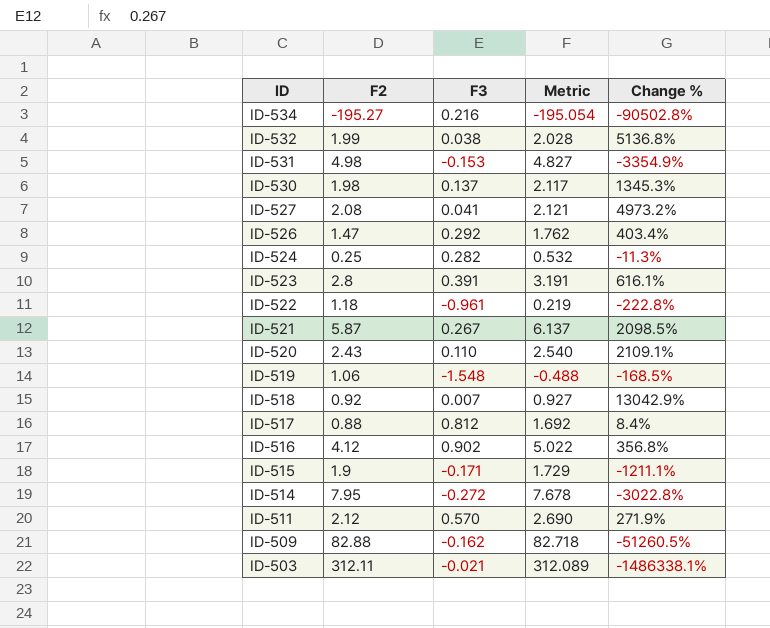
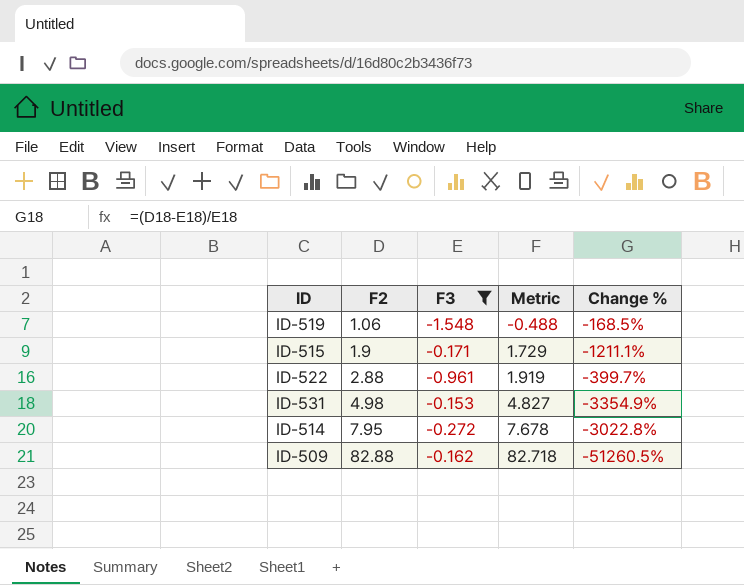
filter: none -> F3 <= -0.153
row order: ID descending -> F2 ascending
ID-522 | F2: 1.18 -> 2.88
ID-522 | Metric: 0.219 -> 1.919
ID-522 | Change %: -222.8% -> -399.7%

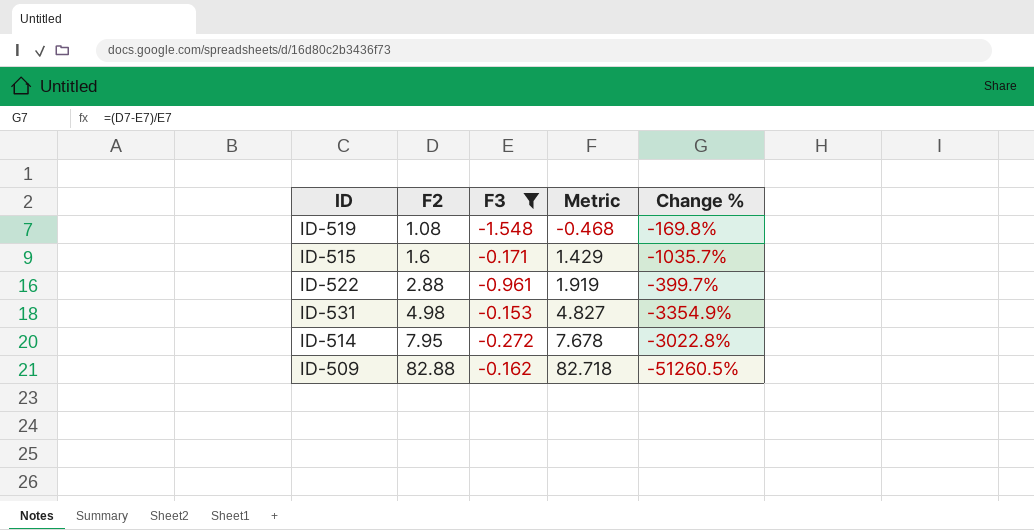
ID-519 | F2: 1.06 -> 1.08
ID-519 | Metric: -0.488 -> -0.468
ID-519 | Change %: -168.5% -> -169.8%
ID-515 | F2: 1.9 -> 1.6
ID-515 | Metric: 1.729 -> 1.429
ID-515 | Change %: -1211.1% -> -1035.7%

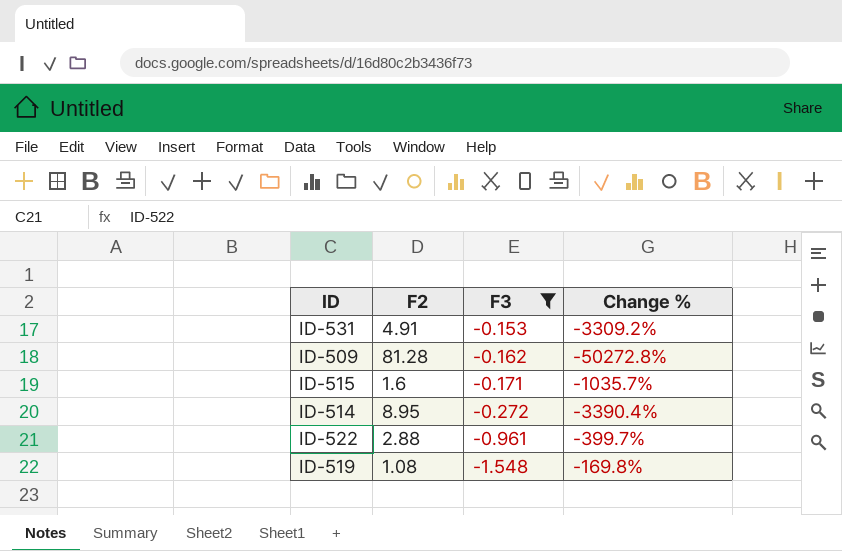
row order: F2 ascending -> F3 descending
column Metric | formula: [F2] + [F3] -> none
ID-531 | F2: 4.98 -> 4.91
ID-531 | Change %: -3354.9% -> -3309.2%
ID-509 | F2: 82.88 -> 81.28
ID-509 | Change %: -51260.5% -> -50272.8%
ID-514 | F2: 7.95 -> 8.95
ID-514 | Change %: -3022.8% -> -3390.4%

